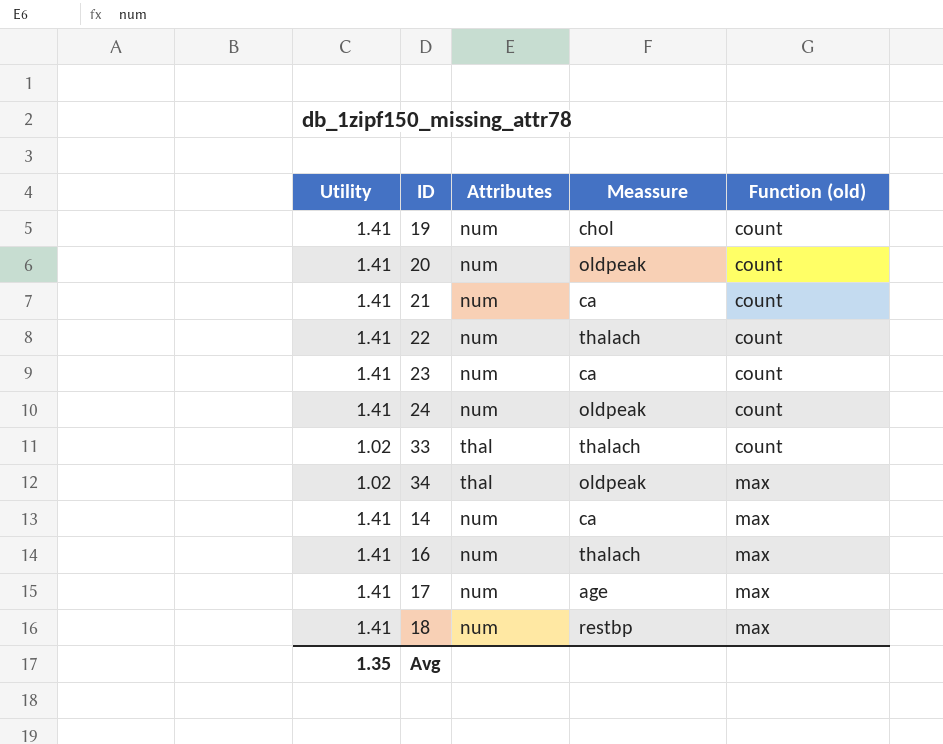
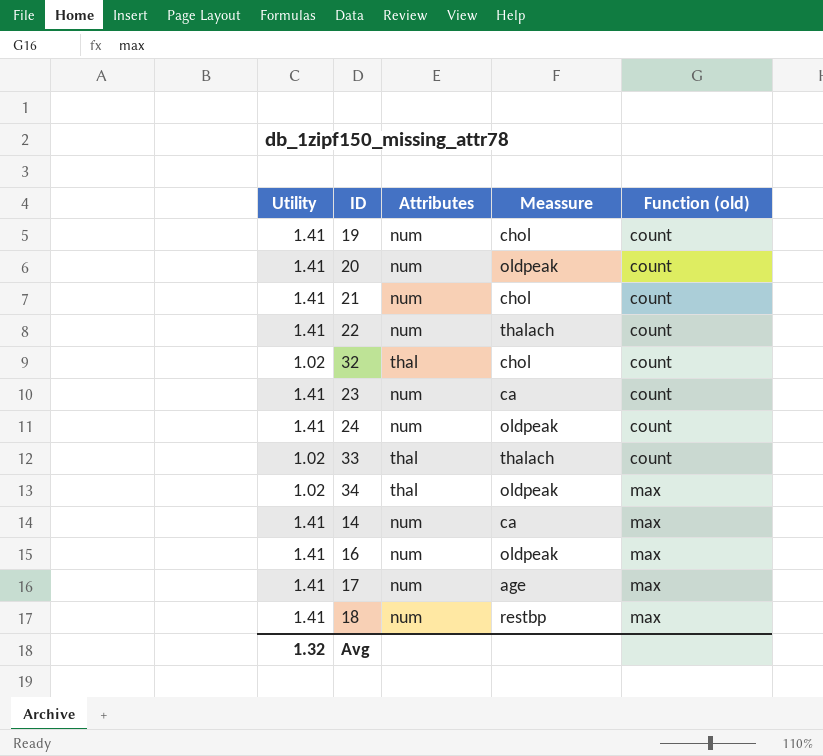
21 | Meassure: ca -> chol
row 32: none -> 1.02 | thal | chol | count
16 | Meassure: thalach -> oldpeak
Avg | Utility: 1.35 -> 1.32

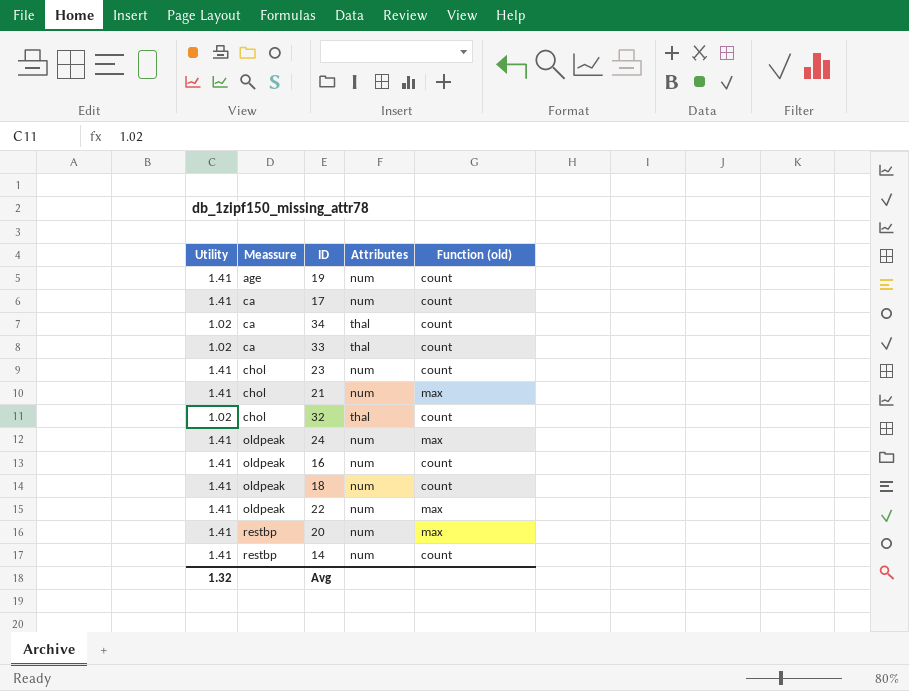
row order: Function (old) ascending -> Meassure ascending
column Meassure | position: 4 -> 2
19 | Meassure: chol -> age
17 | Meassure: age -> ca
17 | Function (old): max -> count
34 | Meassure: oldpeak -> ca
34 | Function (old): max -> count
33 | Meassure: thalach -> ca
23 | Meassure: ca -> chol
21 | Function (old): count -> max
24 | Function (old): count -> max
16 | Function (old): max -> count
18 | Meassure: restbp -> oldpeak
18 | Function (old): max -> count
22 | Meassure: thalach -> oldpeak
22 | Function (old): count -> max
20 | Meassure: oldpeak -> restbp
20 | Function (old): count -> max
14 | Meassure: ca -> restbp
14 | Function (old): max -> count

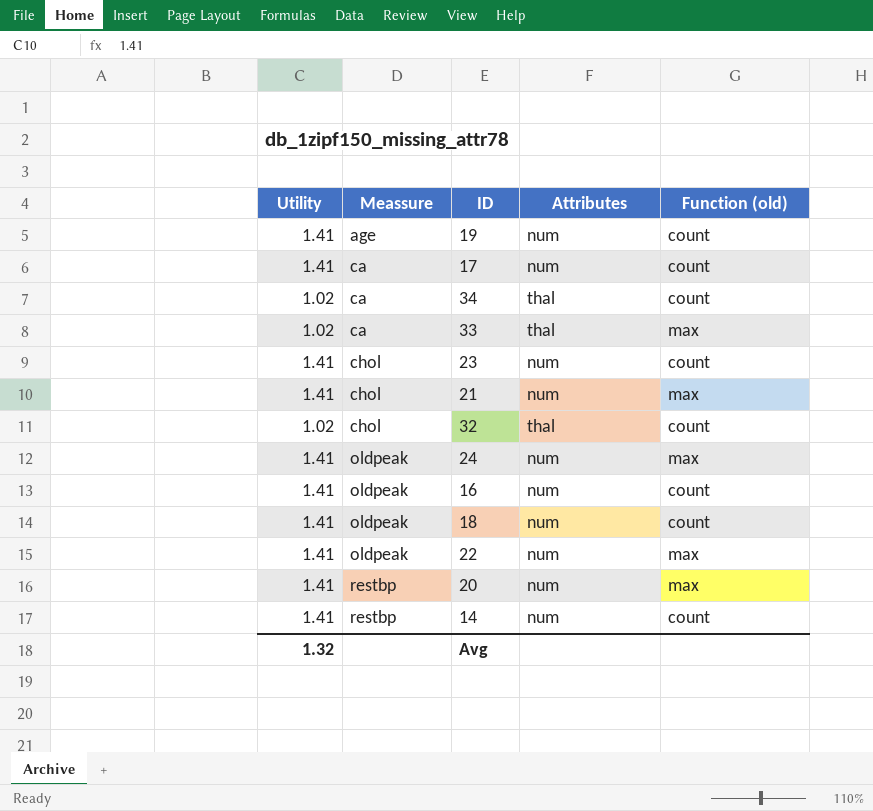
33 | Function (old): count -> max

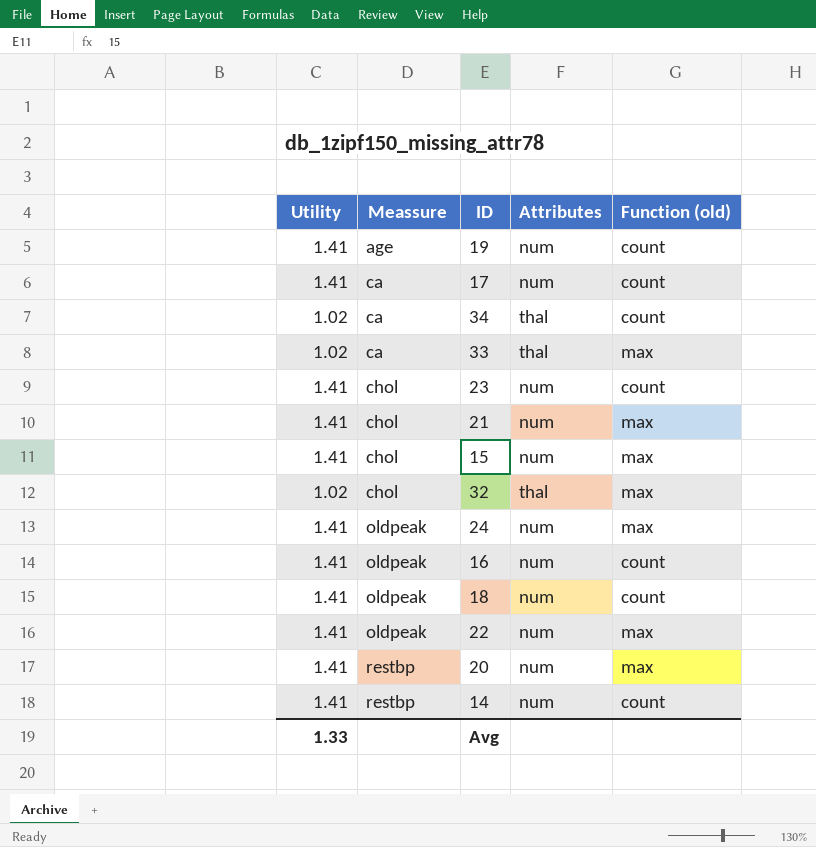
row 15: none -> 1.41 | chol | num | max
32 | Function (old): count -> max
Avg | Utility: 1.32 -> 1.33

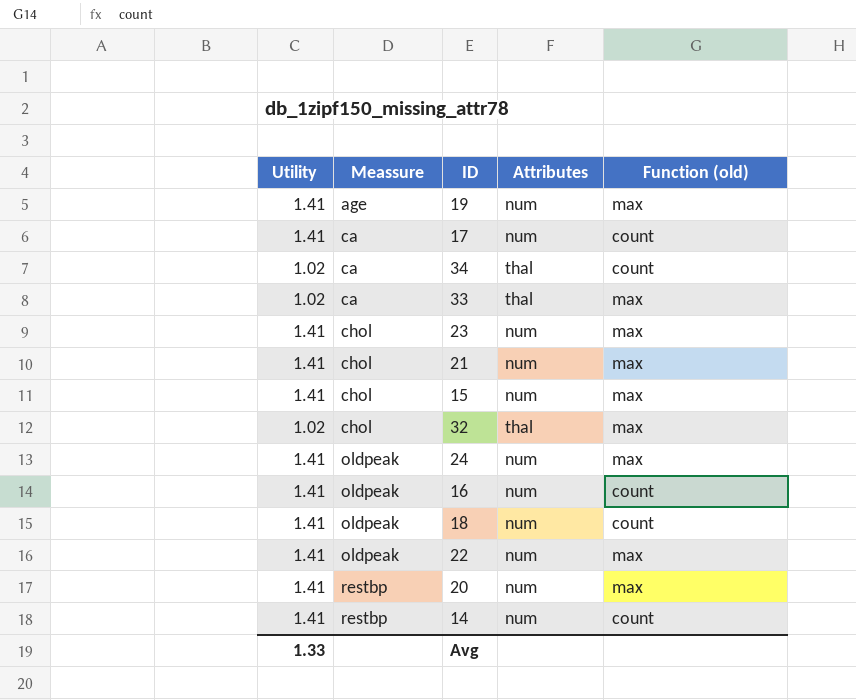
19 | Function (old): count -> max
23 | Function (old): count -> max

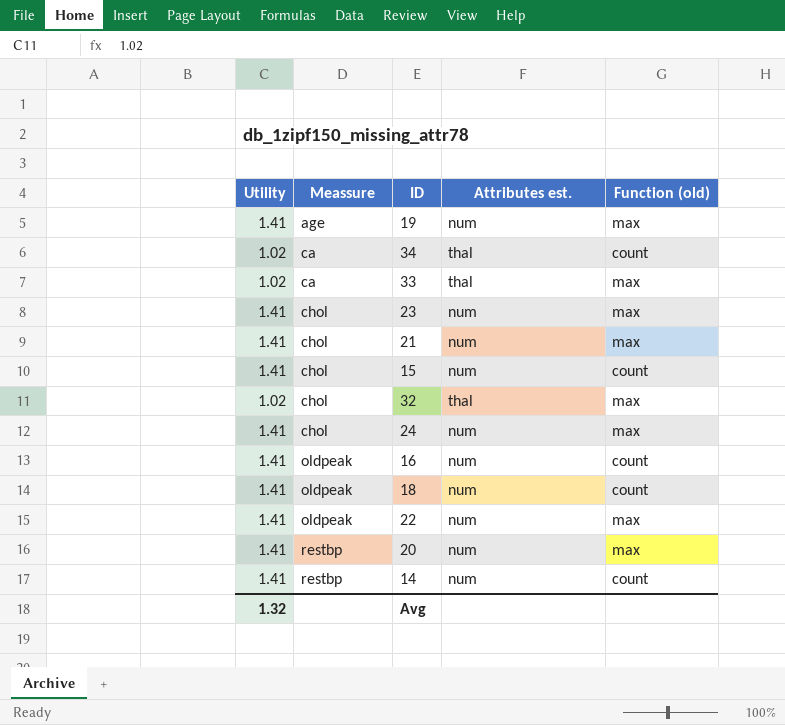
column name: Attributes -> Attributes est.
row 17: 1.41 | ca | num | count -> none
15 | Function (old): max -> count
24 | Meassure: oldpeak -> chol
Avg | Utility: 1.33 -> 1.32

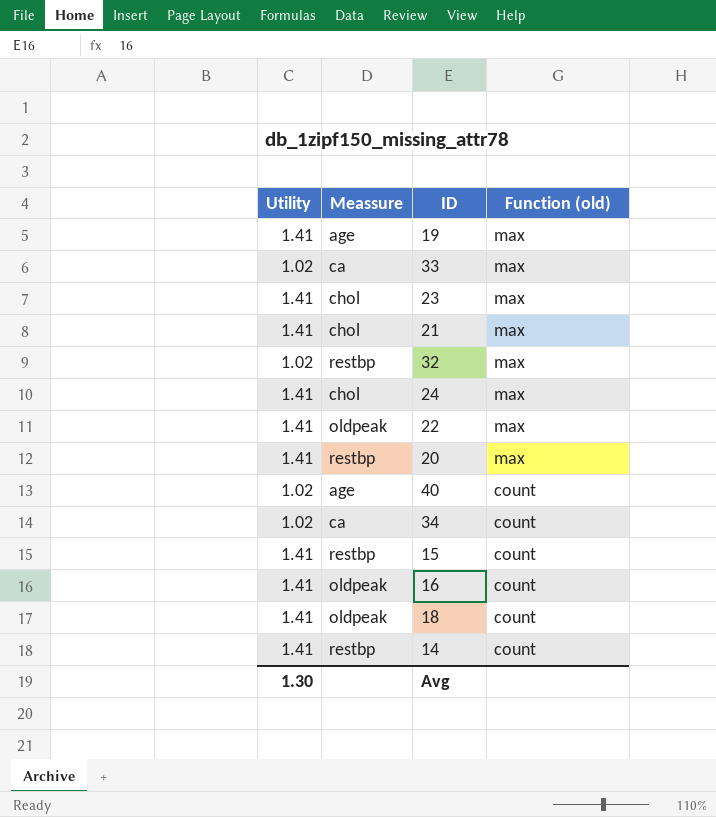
row order: Meassure ascending -> Function (old) descending
column Attributes est. | position: 4 -> none
32 | Meassure: chol -> restbp
row 40: none -> 1.02 | age | count
15 | Meassure: chol -> restbp
Avg | Utility: 1.32 -> 1.30

